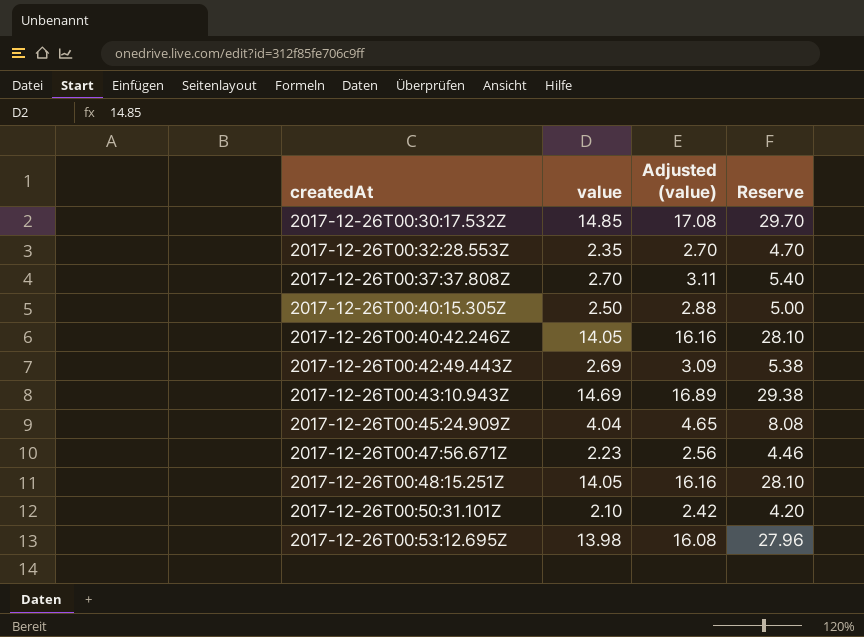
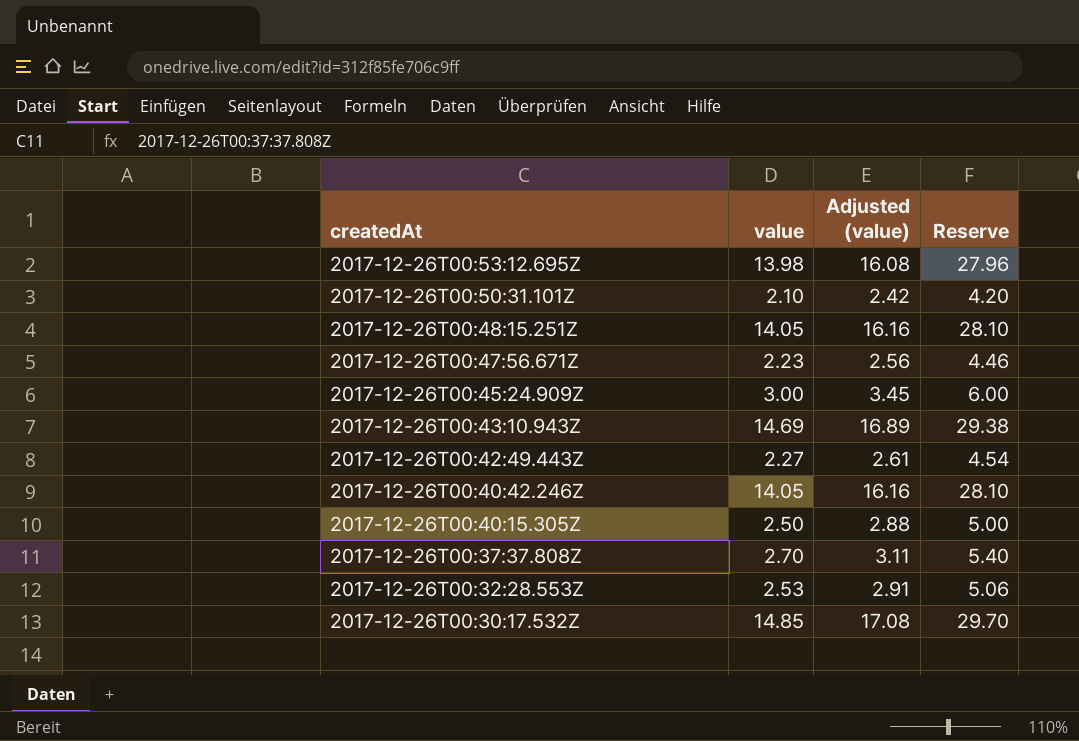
row order: createdAt ascending -> createdAt descending
2017-12-26T00:45:24.909Z | value: 4.04 -> 3.00
2017-12-26T00:45:24.909Z | Adjusted (value): 4.65 -> 3.45
2017-12-26T00:45:24.909Z | Reserve: 8.08 -> 6.00
2017-12-26T00:42:49.443Z | value: 2.69 -> 2.27
2017-12-26T00:42:49.443Z | Adjusted (value): 3.09 -> 2.61
2017-12-26T00:42:49.443Z | Reserve: 5.38 -> 4.54
2017-12-26T00:32:28.553Z | value: 2.35 -> 2.53
2017-12-26T00:32:28.553Z | Adjusted (value): 2.70 -> 2.91
2017-12-26T00:32:28.553Z | Reserve: 4.70 -> 5.06

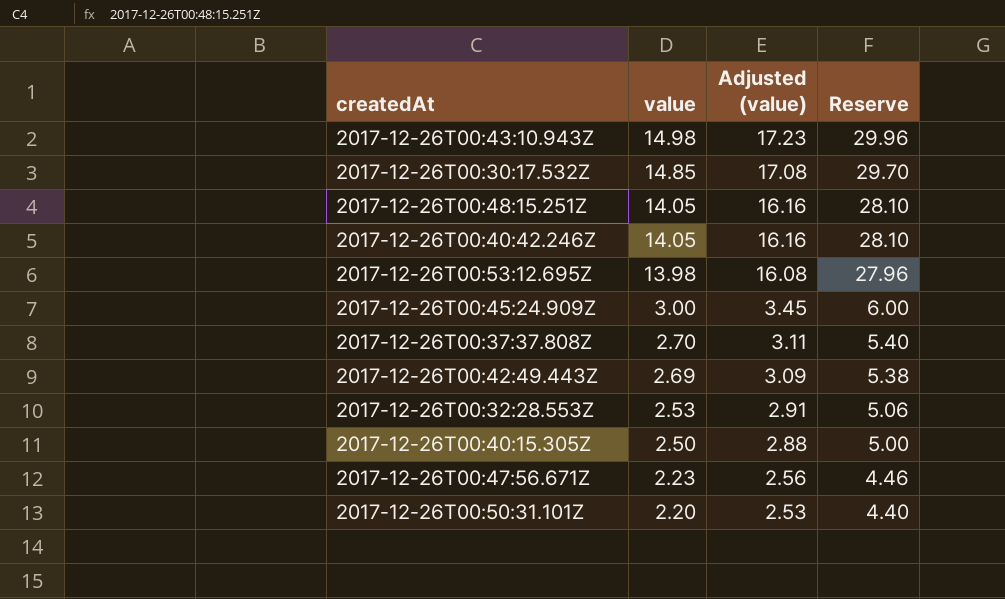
row order: createdAt descending -> value descending
2017-12-26T00:43:10.943Z | value: 14.69 -> 14.98
2017-12-26T00:43:10.943Z | Adjusted (value): 16.89 -> 17.23
2017-12-26T00:43:10.943Z | Reserve: 29.38 -> 29.96
2017-12-26T00:42:49.443Z | value: 2.27 -> 2.69
2017-12-26T00:42:49.443Z | Adjusted (value): 2.61 -> 3.09
2017-12-26T00:42:49.443Z | Reserve: 4.54 -> 5.38
2017-12-26T00:50:31.101Z | value: 2.10 -> 2.20
2017-12-26T00:50:31.101Z | Adjusted (value): 2.42 -> 2.53
2017-12-26T00:50:31.101Z | Reserve: 4.20 -> 4.40

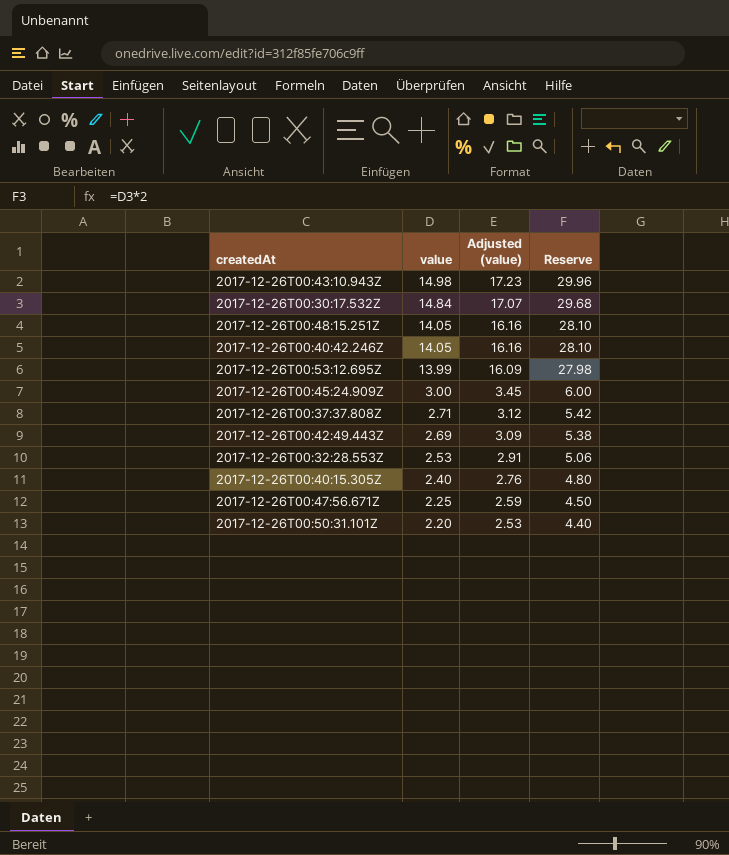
2017-12-26T00:30:17.532Z | value: 14.85 -> 14.84
2017-12-26T00:30:17.532Z | Adjusted (value): 17.08 -> 17.07
2017-12-26T00:30:17.532Z | Reserve: 29.70 -> 29.68
2017-12-26T00:53:12.695Z | value: 13.98 -> 13.99
2017-12-26T00:53:12.695Z | Adjusted (value): 16.08 -> 16.09
2017-12-26T00:53:12.695Z | Reserve: 27.96 -> 27.98
2017-12-26T00:37:37.808Z | value: 2.70 -> 2.71
2017-12-26T00:37:37.808Z | Adjusted (value): 3.11 -> 3.12
2017-12-26T00:37:37.808Z | Reserve: 5.40 -> 5.42
2017-12-26T00:40:15.305Z | value: 2.50 -> 2.40
2017-12-26T00:40:15.305Z | Adjusted (value): 2.88 -> 2.76
2017-12-26T00:40:15.305Z | Reserve: 5.00 -> 4.80
2017-12-26T00:47:56.671Z | value: 2.23 -> 2.25
2017-12-26T00:47:56.671Z | Adjusted (value): 2.56 -> 2.59
2017-12-26T00:47:56.671Z | Reserve: 4.46 -> 4.50

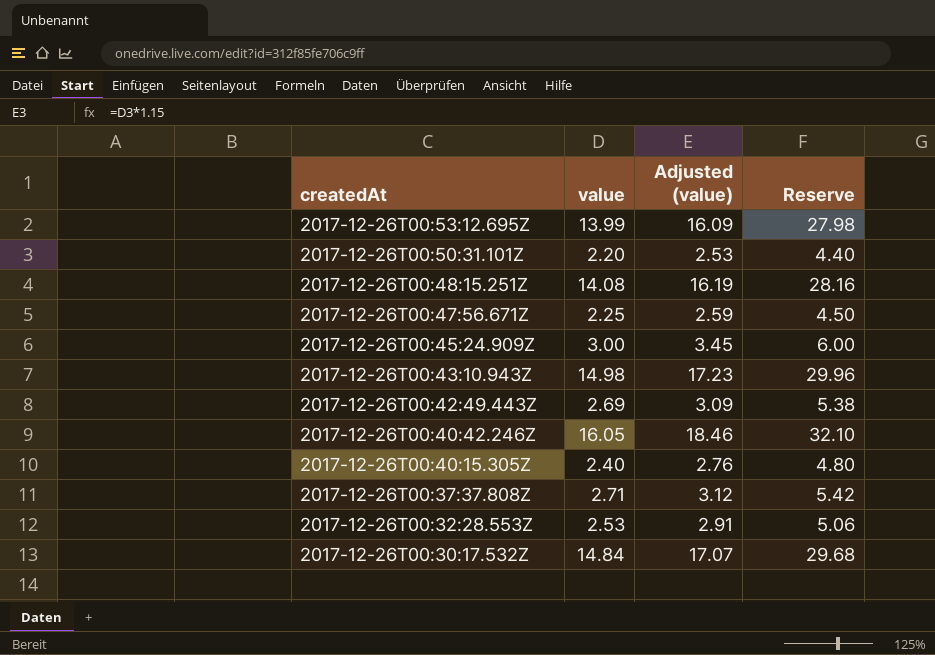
row order: value descending -> createdAt descending
2017-12-26T00:48:15.251Z | value: 14.05 -> 14.08
2017-12-26T00:48:15.251Z | Adjusted (value): 16.16 -> 16.19
2017-12-26T00:48:15.251Z | Reserve: 28.10 -> 28.16
2017-12-26T00:40:42.246Z | value: 14.05 -> 16.05
2017-12-26T00:40:42.246Z | Adjusted (value): 16.16 -> 18.46
2017-12-26T00:40:42.246Z | Reserve: 28.10 -> 32.10

